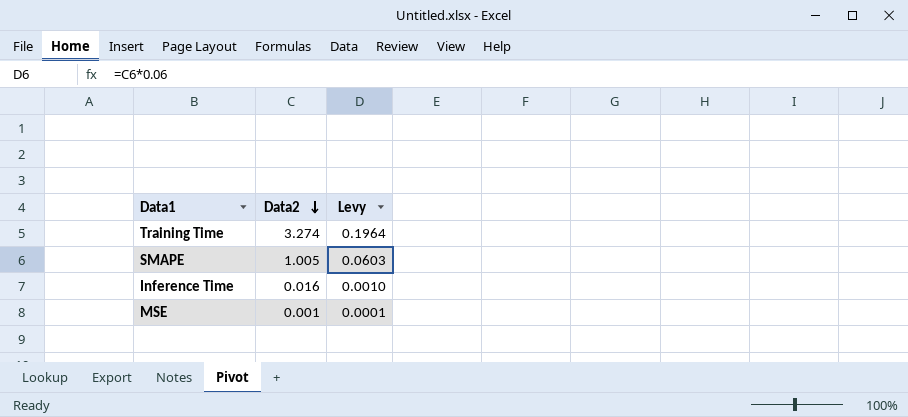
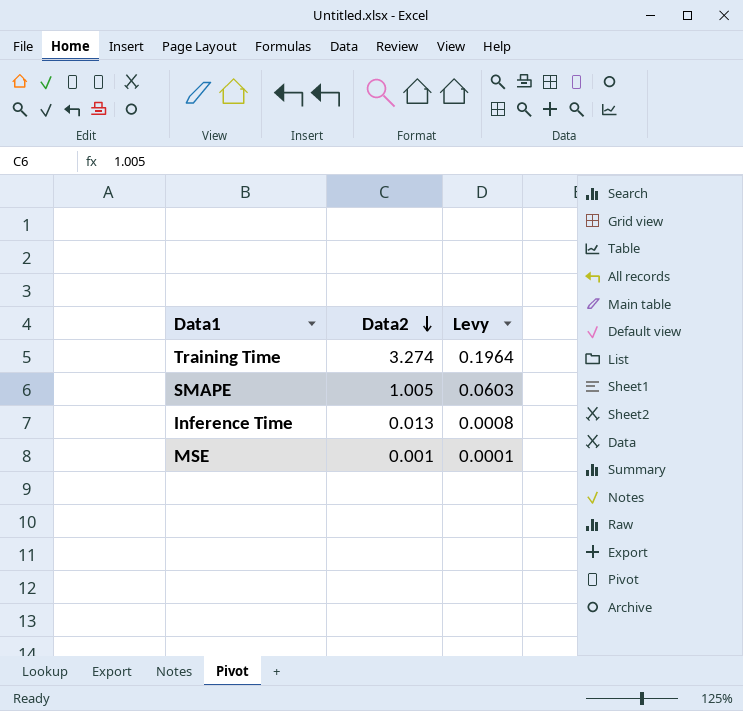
Inference Time | Data2: 0.016 -> 0.013
Inference Time | Levy: 0.0010 -> 0.0008

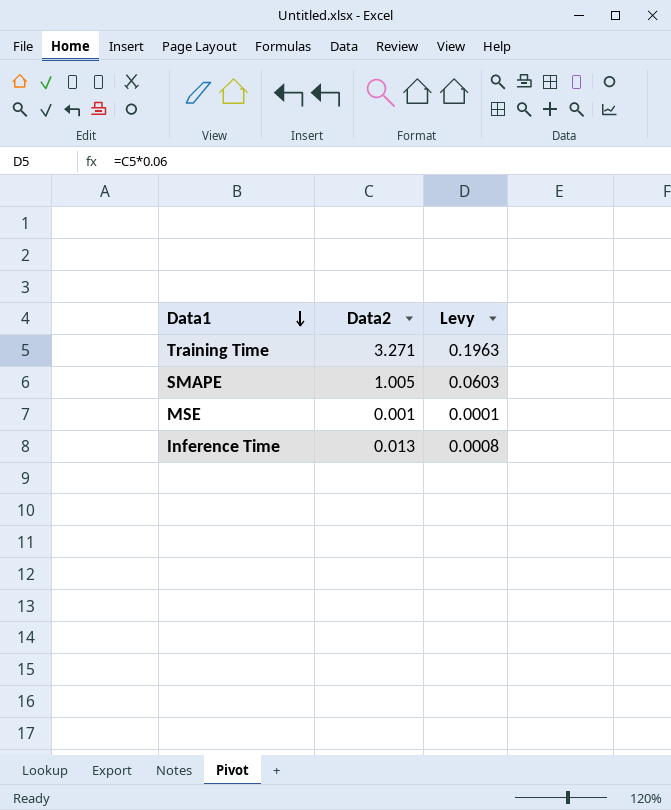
row order: Data2 descending -> Data1 descending
Training Time | Data2: 3.274 -> 3.271
Training Time | Levy: 0.1964 -> 0.1963

